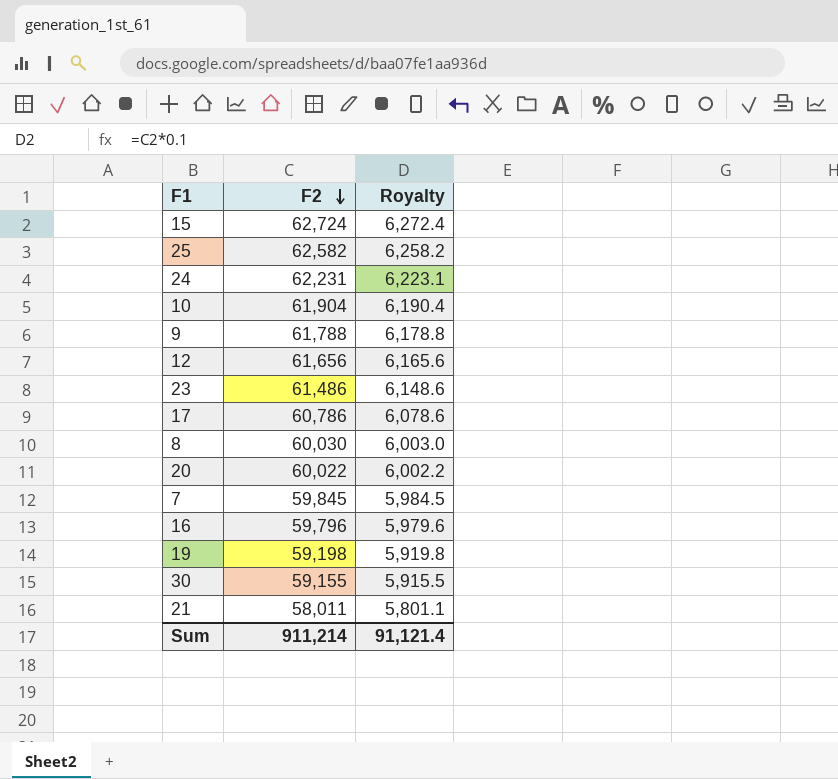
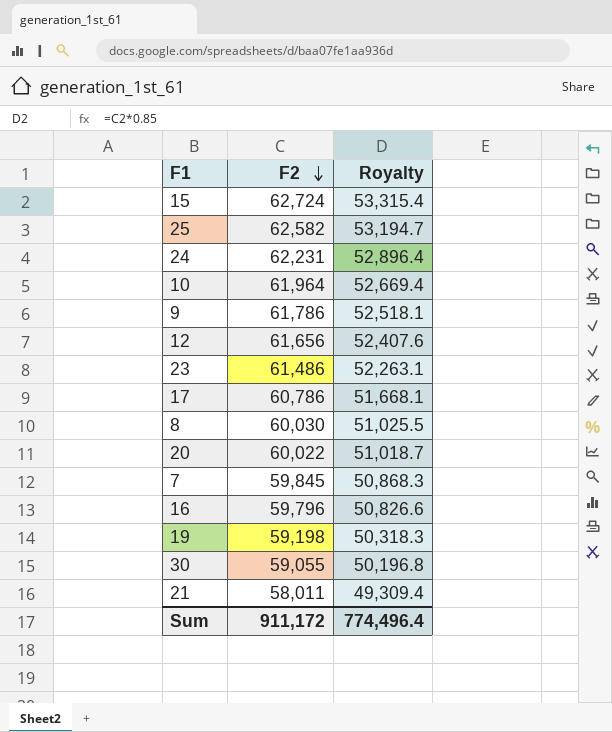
column Royalty | formula: [F2] * 0.1 -> [F2] * 0.85
10 | F2: 61,904 -> 61,964
9 | F2: 61,788 -> 61,786
30 | F2: 59,155 -> 59,055
Sum | F2: 911,214 -> 911,172
Sum | Royalty: 91,121.4 -> 774,496.4

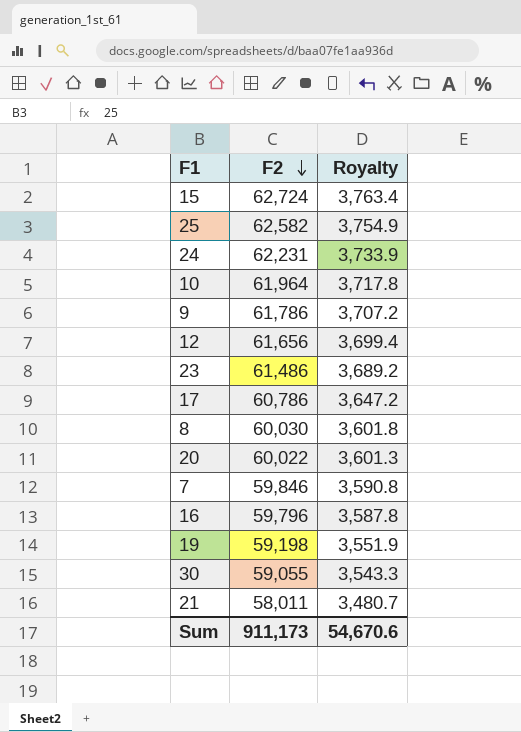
column Royalty | formula: [F2] * 0.85 -> [F2] * 0.06
7 | F2: 59,845 -> 59,846
Sum | F2: 911,172 -> 911,173
Sum | Royalty: 774,496.4 -> 54,670.6

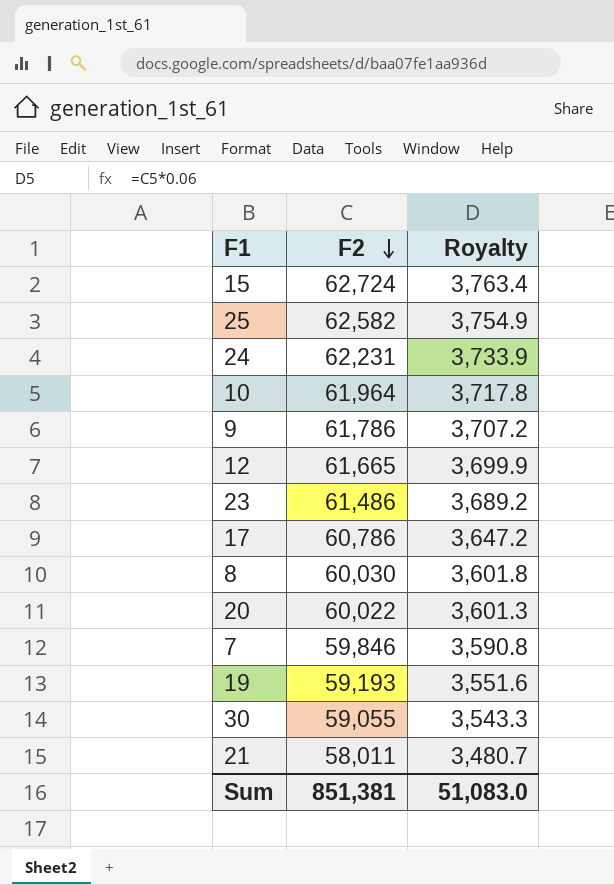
row 16: 59,796 | 3,587.8 -> none
12 | F2: 61,656 -> 61,665
12 | Royalty: 3,699.4 -> 3,699.9
19 | F2: 59,198 -> 59,193
19 | Royalty: 3,551.9 -> 3,551.6
Sum | F2: 911,173 -> 851,381
Sum | Royalty: 54,670.6 -> 51,083.0

